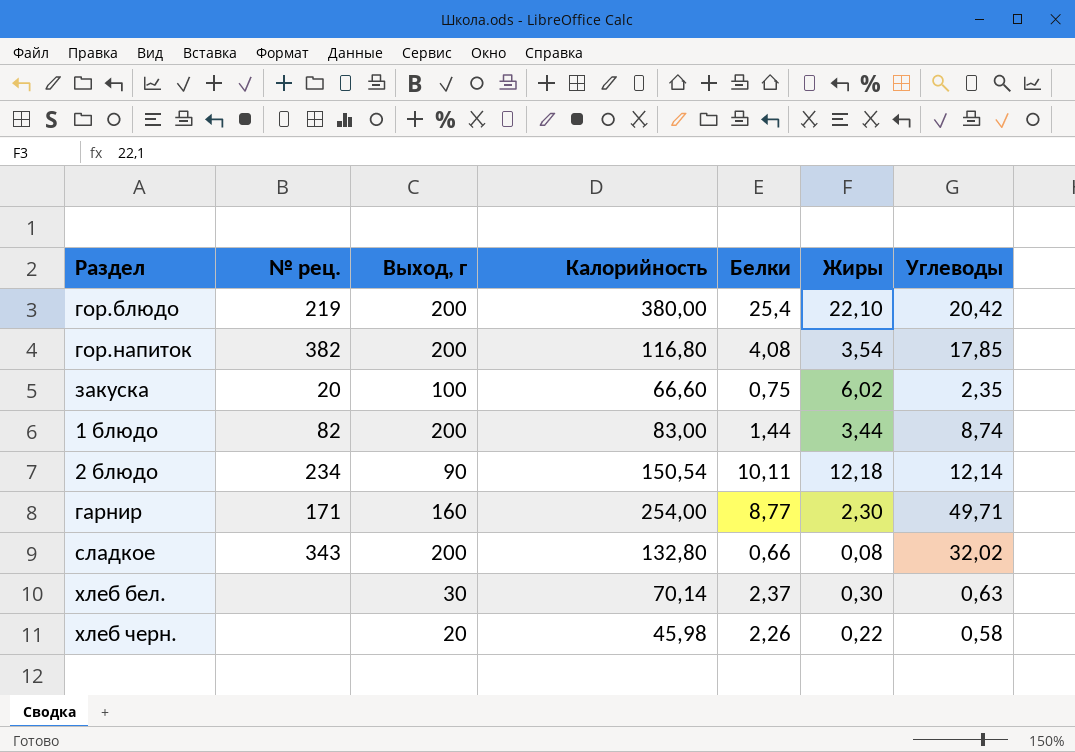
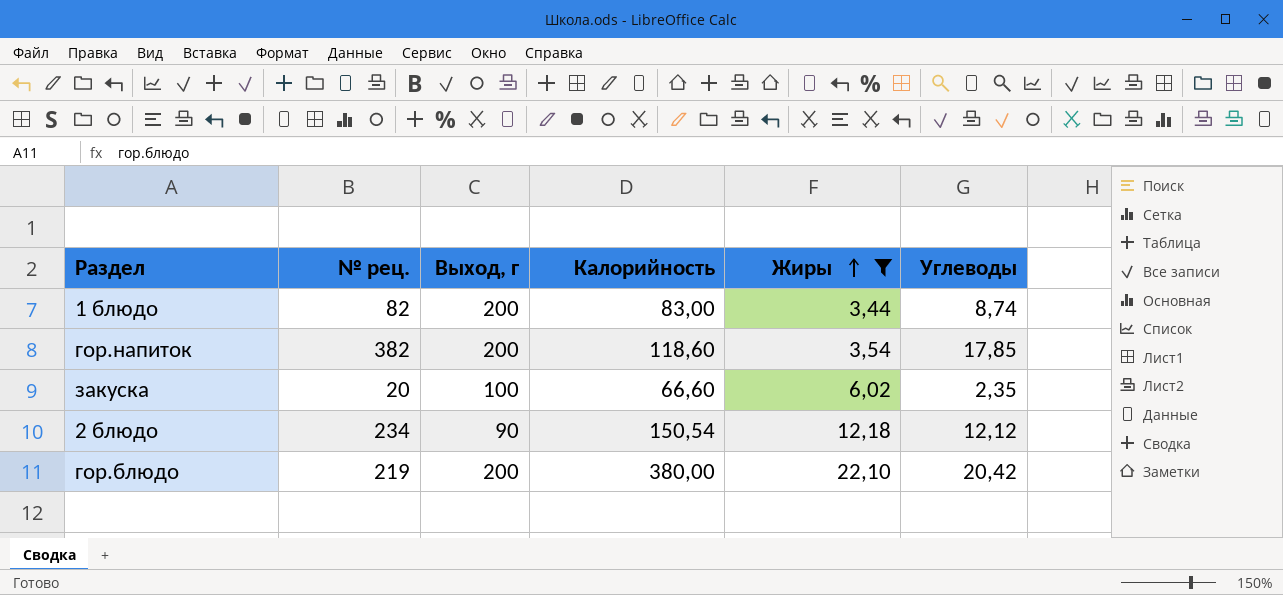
filter: none -> Жиры >= 3,44
row order: none -> Жиры ascending
column Белки | position: 5 -> none
гор.напиток | Калорийность: 116,80 -> 118,60
2 блюдо | Углеводы: 12,14 -> 12,12

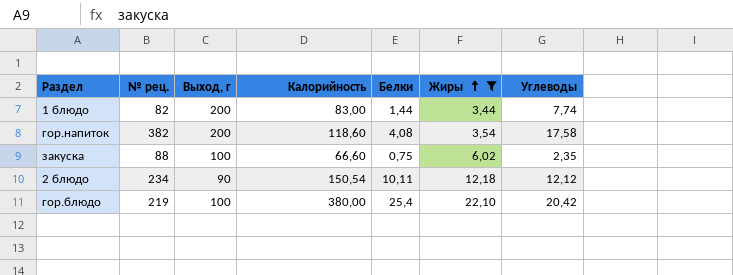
column Белки | position: none -> 5
1 блюдо | Углеводы: 8,74 -> 7,74
гор.напиток | Углеводы: 17,85 -> 17,58
закуска | № рец.: 20 -> 88
гор.блюдо | Выход, г: 200 -> 100

